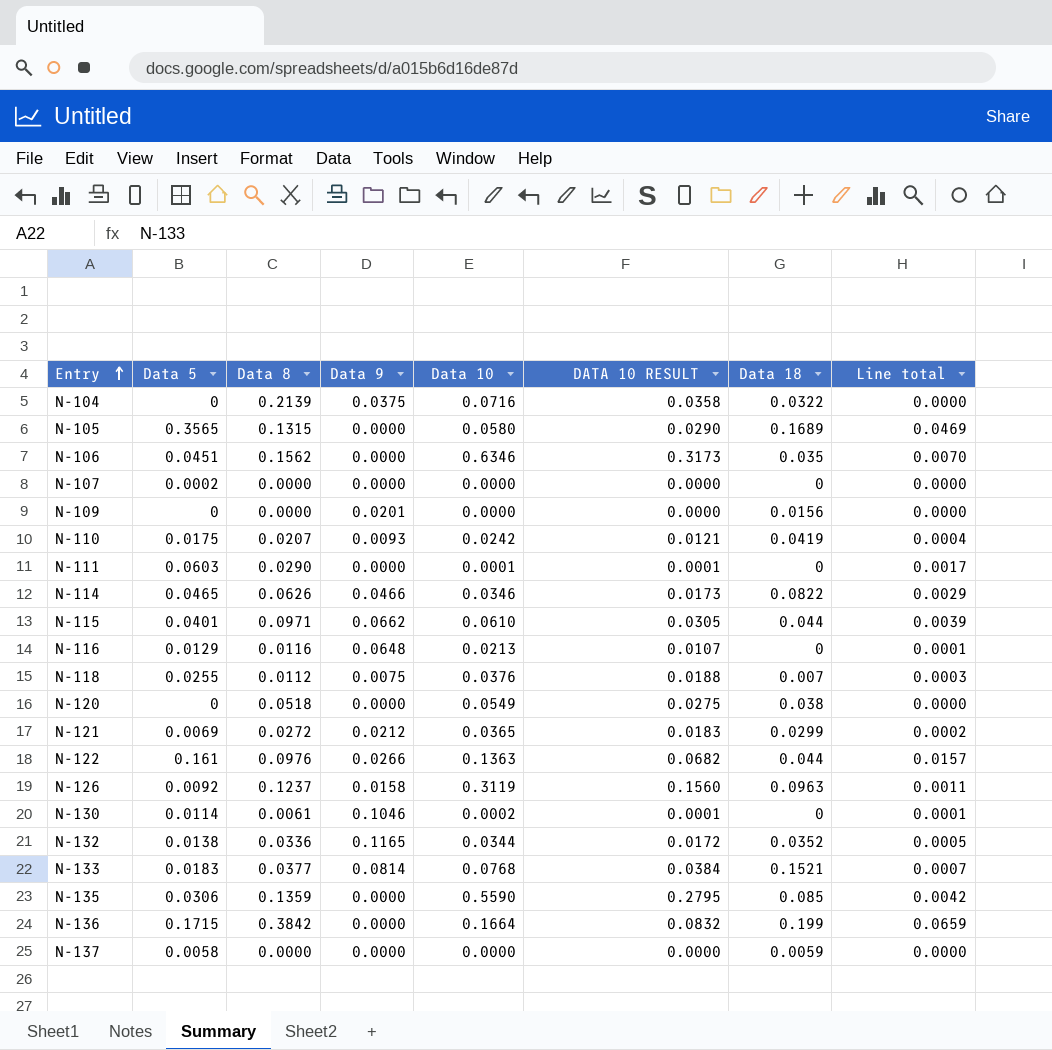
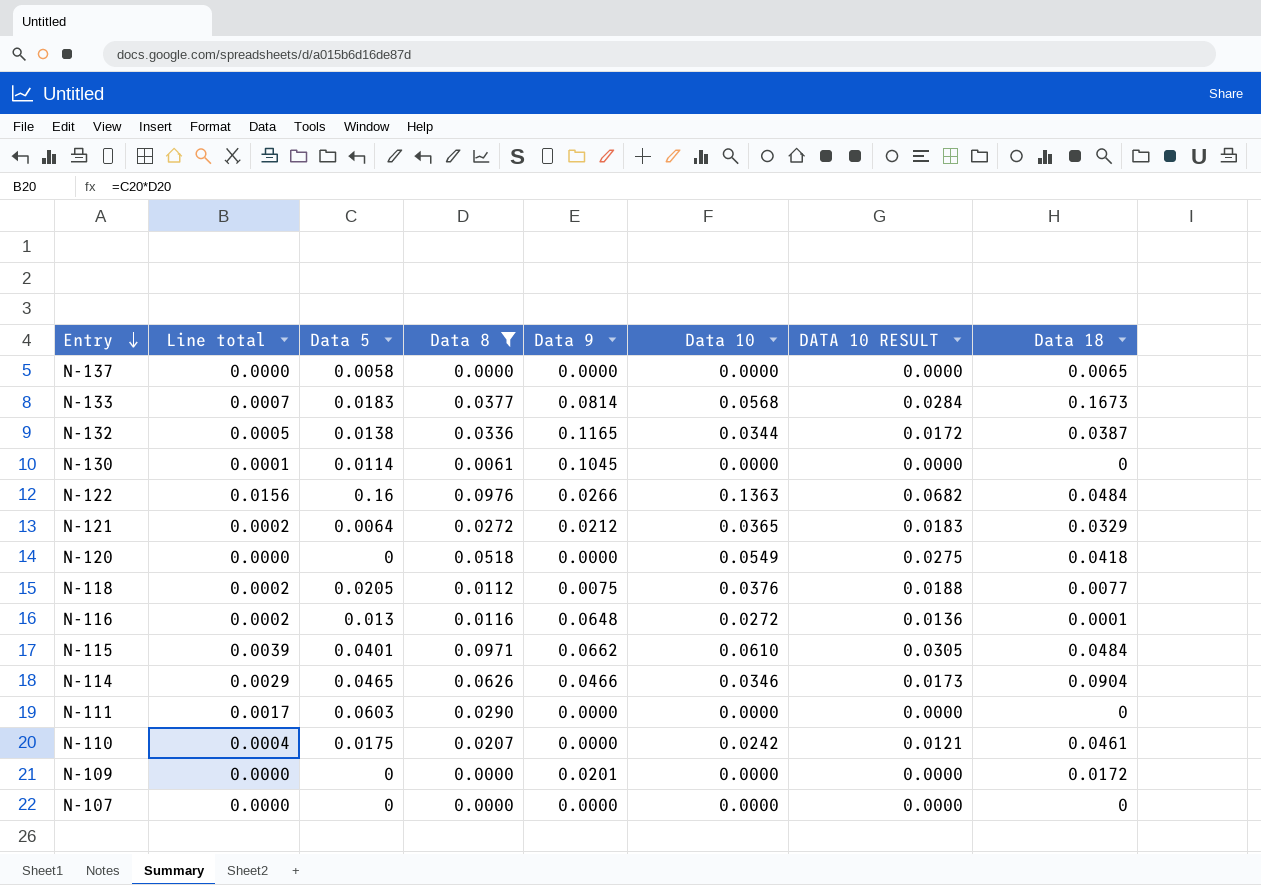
filter: none -> Data 8 <= 0.0976
row order: Entry ascending -> Entry descending
column Line total | position: 8 -> 2
N-137 | Data 18: 0.0059 -> 0.0065
N-133 | Data 10: 0.0768 -> 0.0568
N-133 | DATA 10 RESULT: 0.0384 -> 0.0284
N-133 | Data 18: 0.1521 -> 0.1673
N-132 | Data 18: 0.0352 -> 0.0387
N-130 | Data 9: 0.1046 -> 0.1045
N-130 | Data 10: 0.0002 -> 0.0000
N-130 | DATA 10 RESULT: 0.0001 -> 0.0000
N-122 | Line total: 0.0157 -> 0.0156
N-122 | Data 5: 0.161 -> 0.16
N-122 | Data 18: 0.044 -> 0.0484
N-121 | Data 5: 0.0069 -> 0.0064
N-121 | Data 18: 0.0299 -> 0.0329
N-120 | Data 18: 0.038 -> 0.0418
N-118 | Line total: 0.0003 -> 0.0002
N-118 | Data 5: 0.0255 -> 0.0205
N-118 | Data 18: 0.007 -> 0.0077
N-116 | Line total: 0.0001 -> 0.0002
N-116 | Data 5: 0.0129 -> 0.013
N-116 | Data 10: 0.0213 -> 0.0272
N-116 | DATA 10 RESULT: 0.0107 -> 0.0136
N-116 | Data 18: 0 -> 0.0001
N-115 | Data 18: 0.044 -> 0.0484
N-114 | Data 18: 0.0822 -> 0.0904
N-111 | Data 10: 0.0001 -> 0.0000
N-111 | DATA 10 RESULT: 0.0001 -> 0.0000
N-110 | Data 9: 0.0093 -> 0.0000
N-110 | Data 18: 0.0419 -> 0.0461
N-109 | Data 18: 0.0156 -> 0.0172
N-107 | Data 5: 0.0002 -> 0

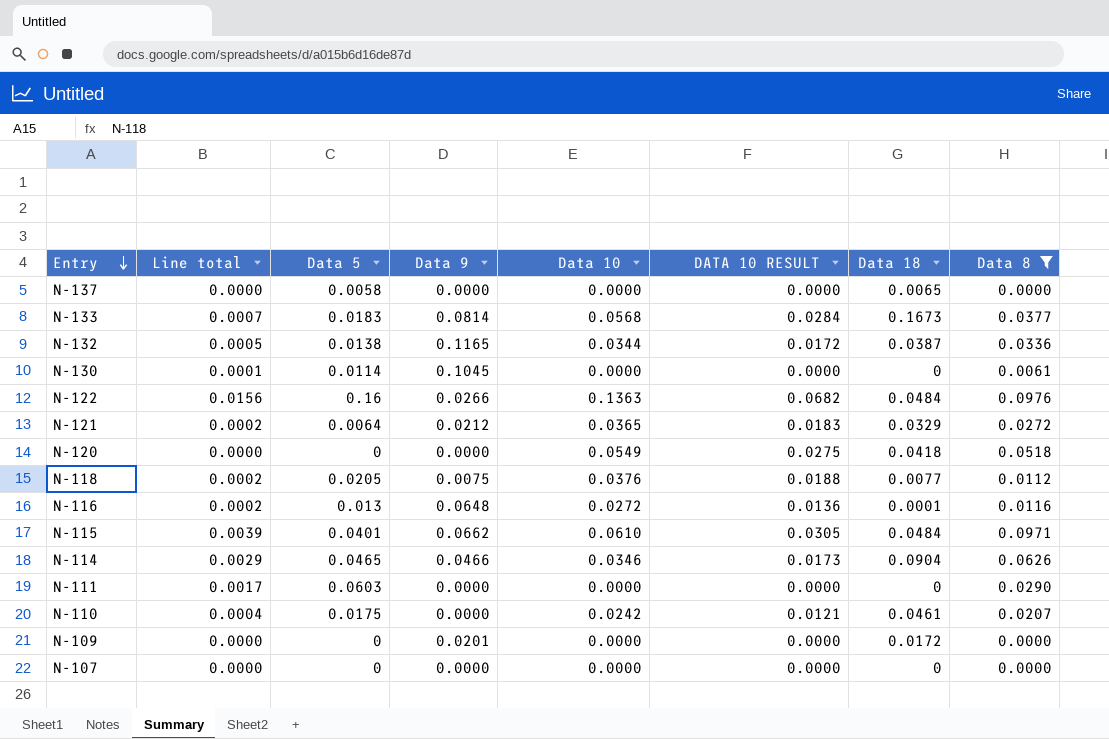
column Data 8 | position: 4 -> 8

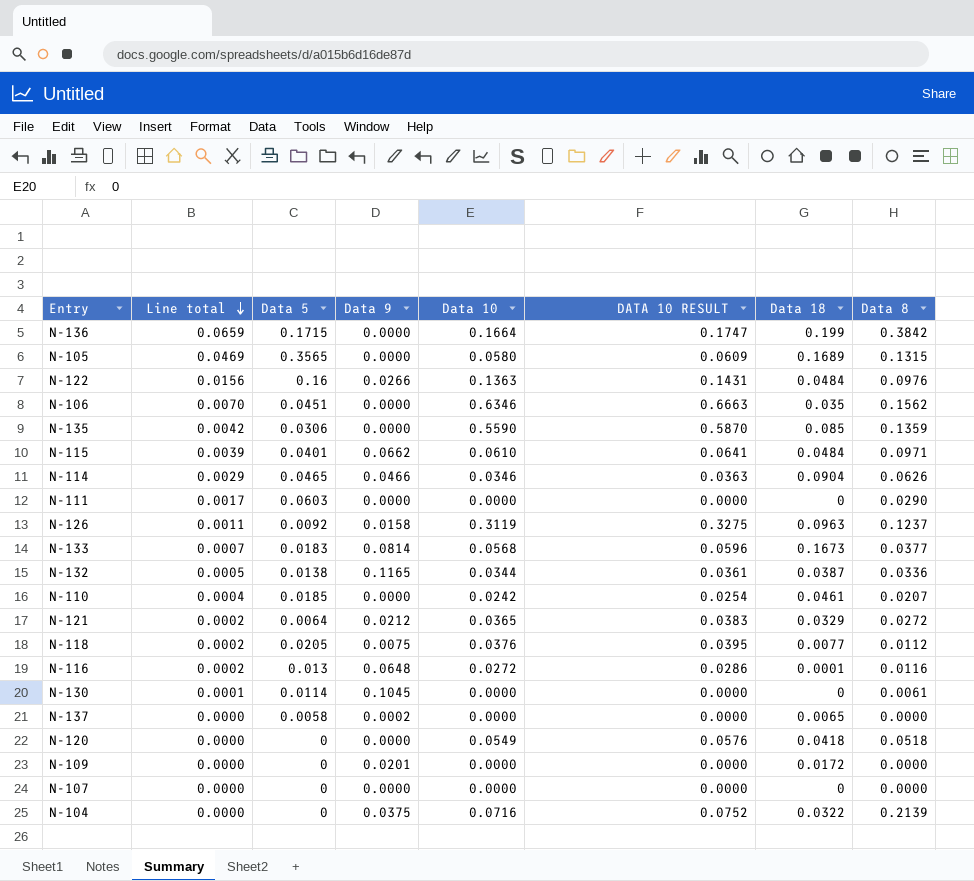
filter: Data 8 <= 0.0976 -> none
row order: Entry descending -> Line total descending
column DATA 10 RESULT | formula: [Data 10] * 0.5 -> [Data 10] * 1.05
N-110 | Data 5: 0.0175 -> 0.0185
N-137 | Data 9: 0.0000 -> 0.0002

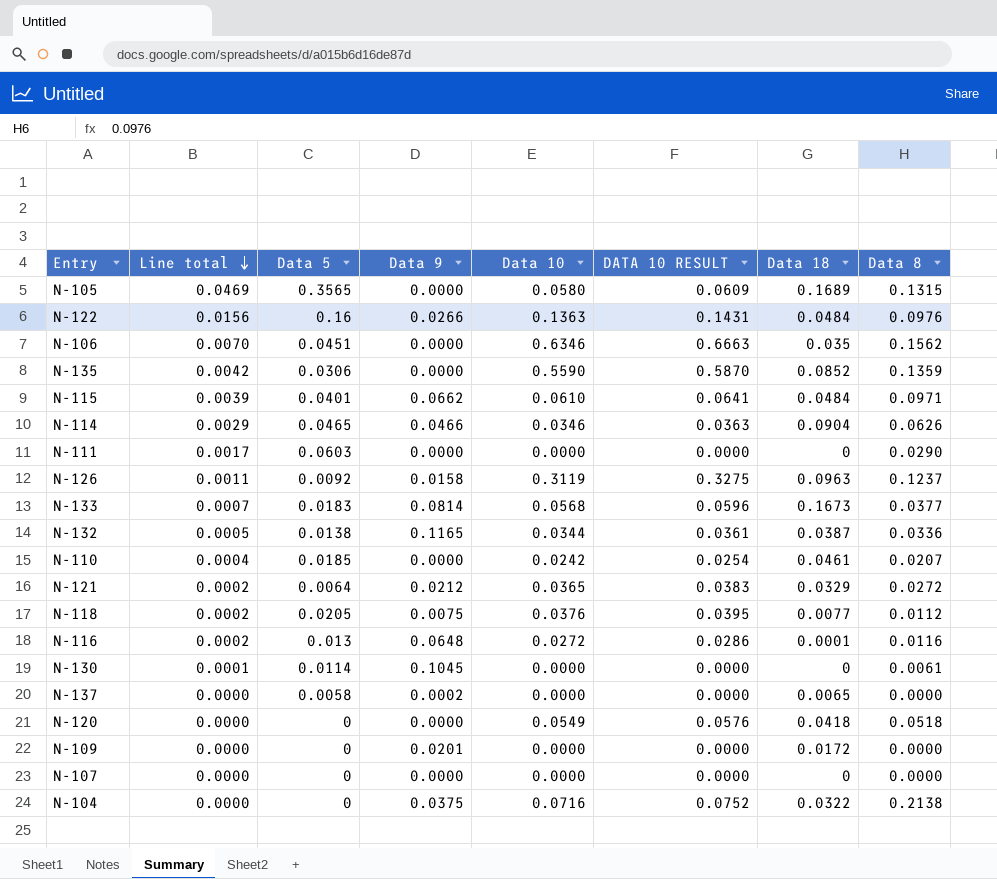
row N-136: 0.0659 | 0.1715 | 0.0000 | 0.1664 | 0.1747 | 0.199 | 0.3842 -> none
N-135 | Data 18: 0.085 -> 0.0852
N-104 | Data 8: 0.2139 -> 0.2138

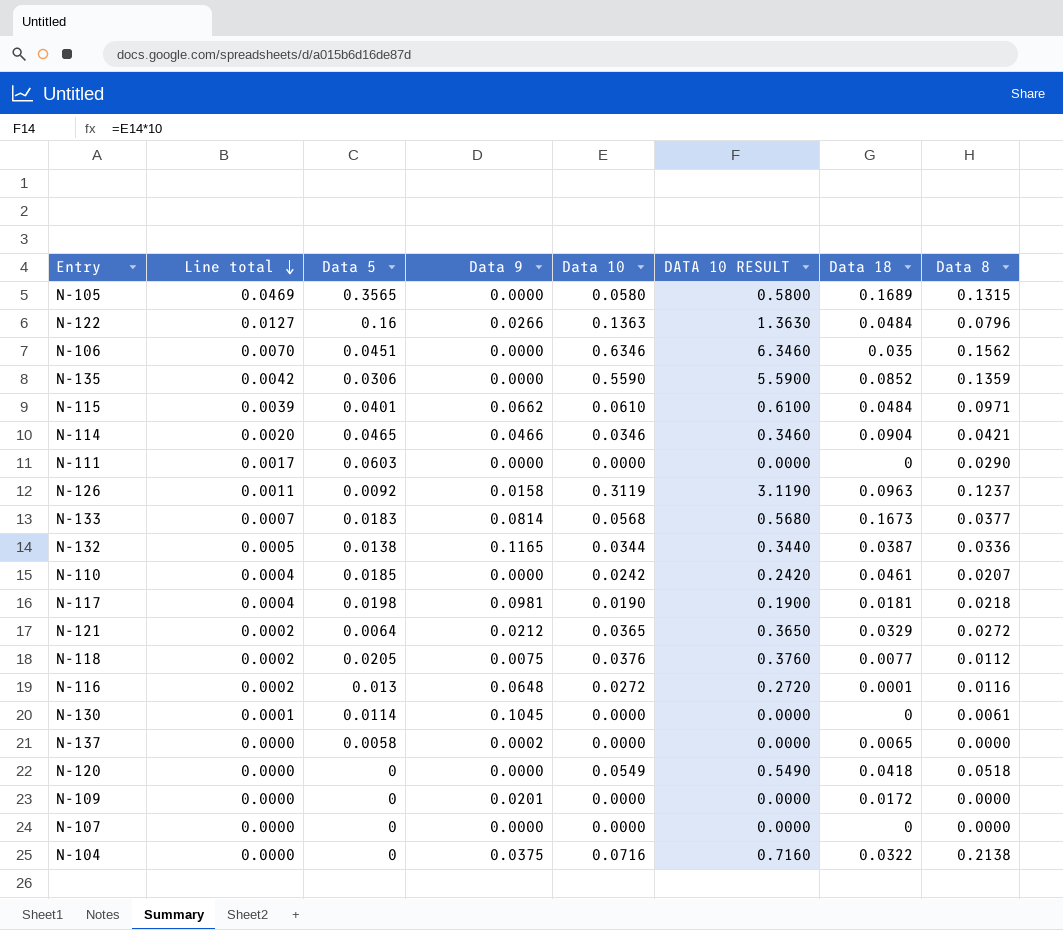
column DATA 10 RESULT | formula: [Data 10] * 1.05 -> [Data 10] * 10
N-122 | Line total: 0.0156 -> 0.0127
N-122 | Data 8: 0.0976 -> 0.0796
N-114 | Line total: 0.0029 -> 0.0020
N-114 | Data 8: 0.0626 -> 0.0421
row N-117: none -> 0.0004 | 0.0198 | 0.0981 | 0.0190 | 0.1900 | 0.0181 | 0.0218

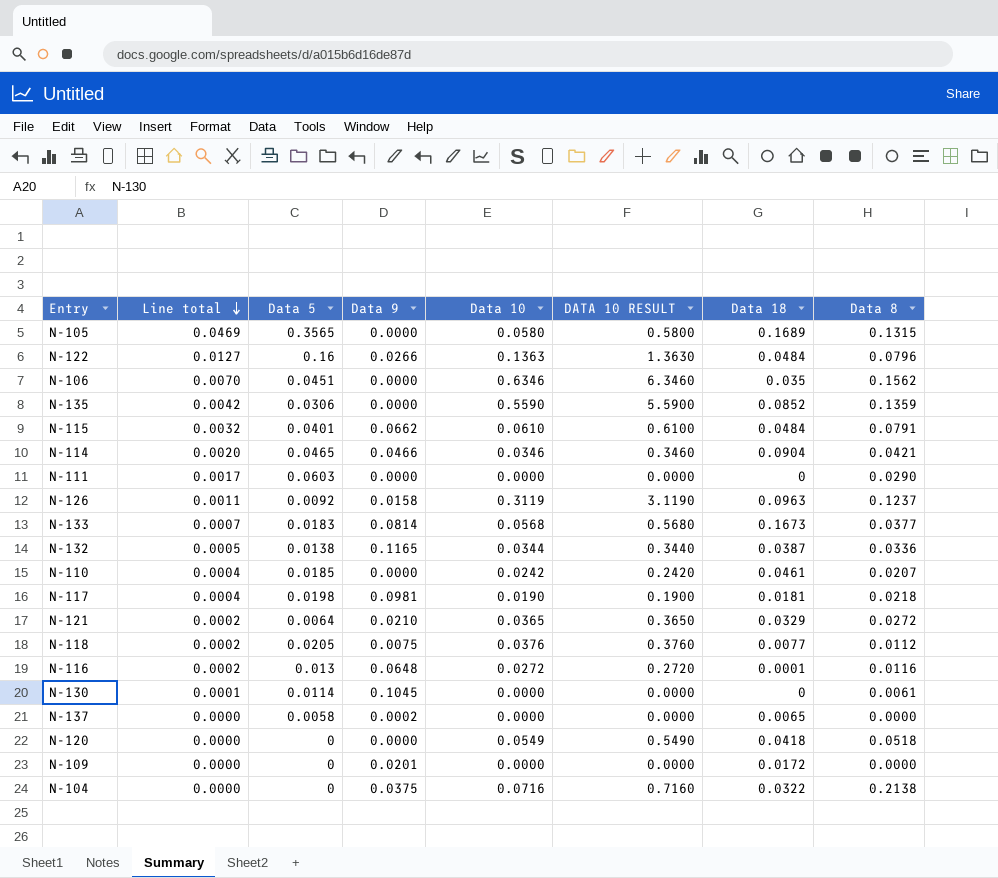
row N-107: 0.0000 | 0 | 0.0000 | 0.0000 | 0.0000 | 0 | 0.0000 -> none
N-115 | Line total: 0.0039 -> 0.0032
N-115 | Data 8: 0.0971 -> 0.0791
N-121 | Data 9: 0.0212 -> 0.0210

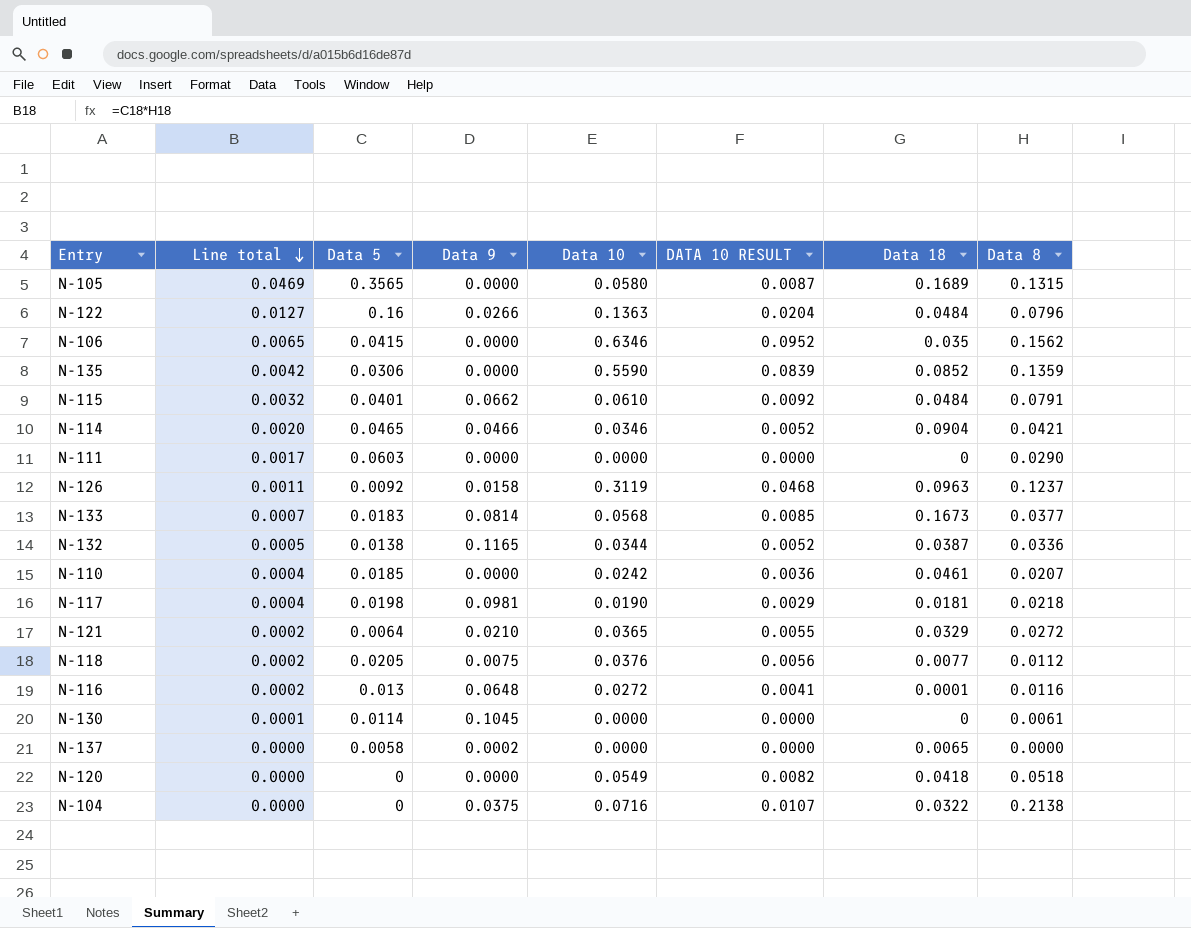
column DATA 10 RESULT | formula: [Data 10] * 10 -> [Data 10] * 0.15
row N-109: 0.0000 | 0 | 0.0201 | 0.0000 | 0.0000 | 0.0172 | 0.0000 -> none
N-106 | Line total: 0.0070 -> 0.0065
N-106 | Data 5: 0.0451 -> 0.0415

